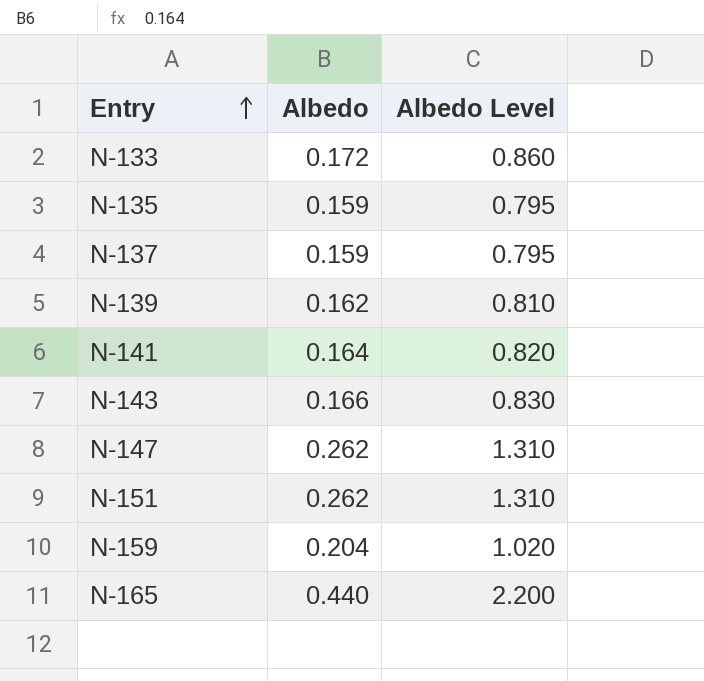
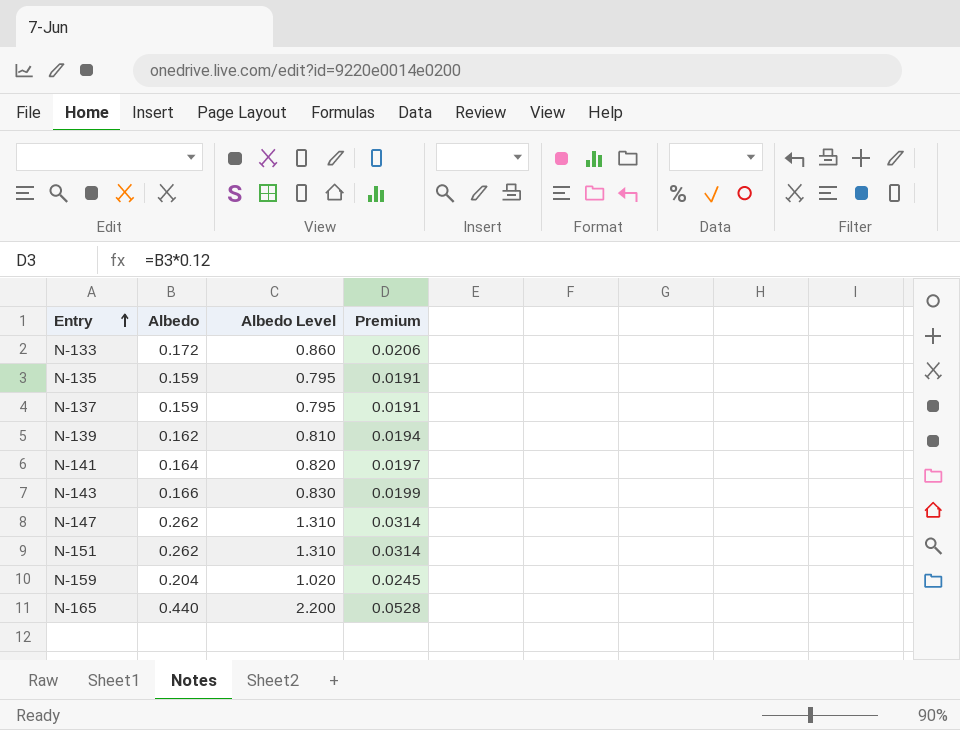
column Premium | formula: none -> [Albedo] * 0.12

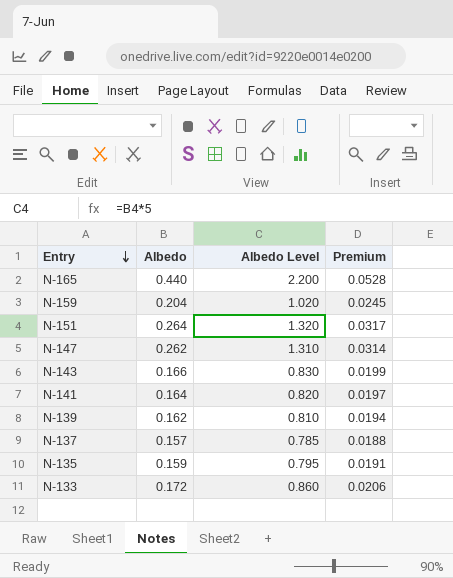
row order: Entry ascending -> Entry descending
N-151 | Albedo: 0.262 -> 0.264
N-151 | Albedo Level: 1.310 -> 1.320
N-151 | Premium: 0.0314 -> 0.0317
N-137 | Albedo: 0.159 -> 0.157
N-137 | Albedo Level: 0.795 -> 0.785
N-137 | Premium: 0.0191 -> 0.0188

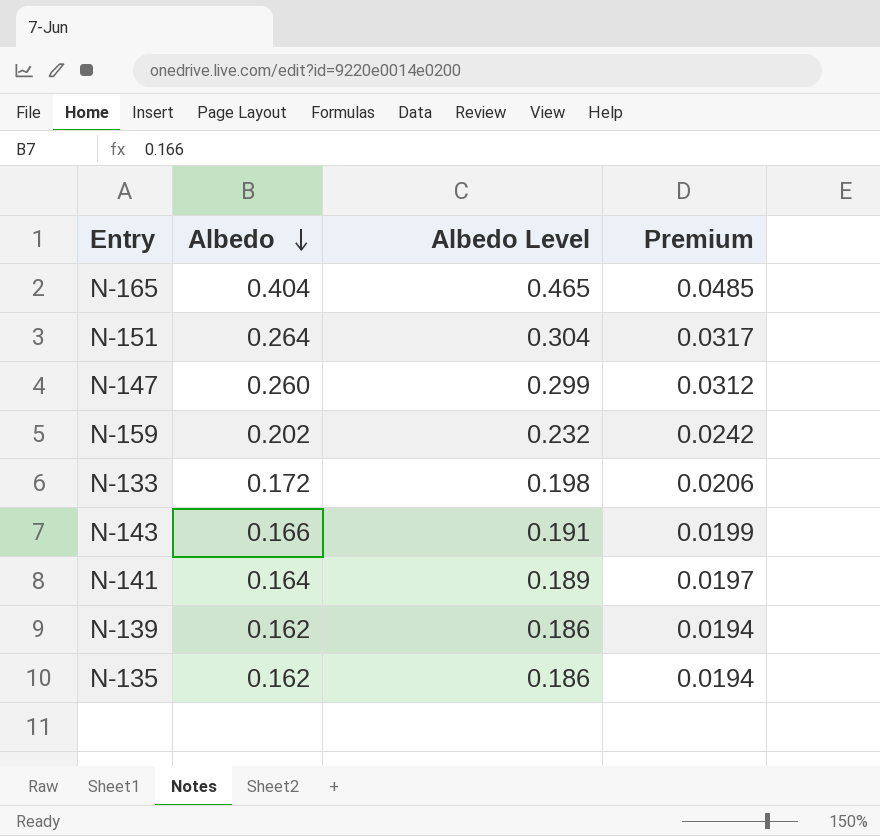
row order: Entry descending -> Albedo descending
column Albedo Level | formula: [Albedo] * 5 -> [Albedo] * 1.15
row N-137: 0.157 | 0.785 | 0.0188 -> none
N-165 | Albedo: 0.440 -> 0.404
N-165 | Premium: 0.0528 -> 0.0485
N-147 | Albedo: 0.262 -> 0.260
N-147 | Premium: 0.0314 -> 0.0312
N-159 | Albedo: 0.204 -> 0.202
N-159 | Premium: 0.0245 -> 0.0242
N-135 | Albedo: 0.159 -> 0.162
N-135 | Premium: 0.0191 -> 0.0194

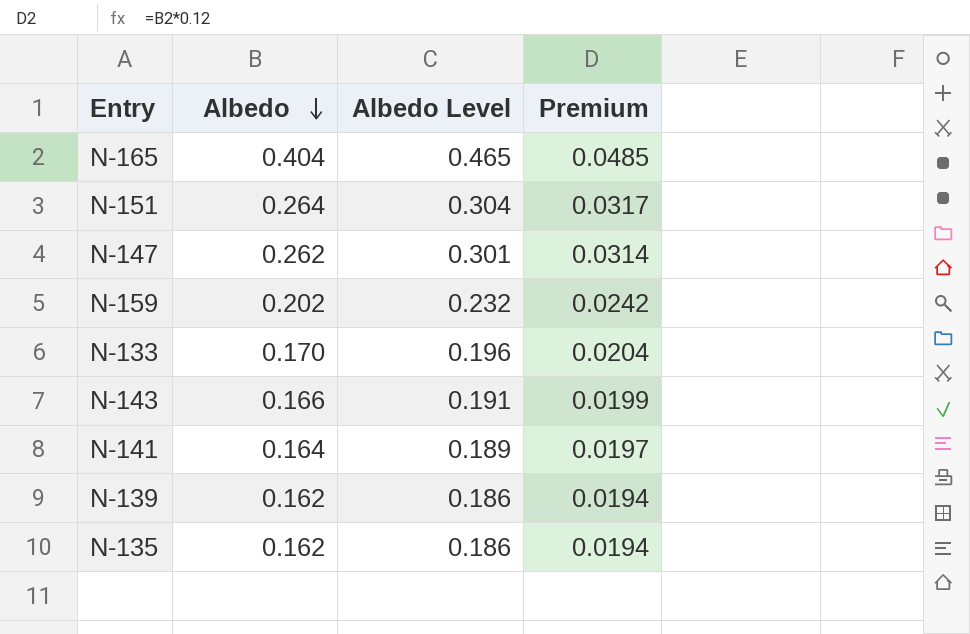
N-147 | Albedo: 0.260 -> 0.262
N-147 | Albedo Level: 0.299 -> 0.301
N-147 | Premium: 0.0312 -> 0.0314
N-133 | Albedo: 0.172 -> 0.170
N-133 | Albedo Level: 0.198 -> 0.196
N-133 | Premium: 0.0206 -> 0.0204

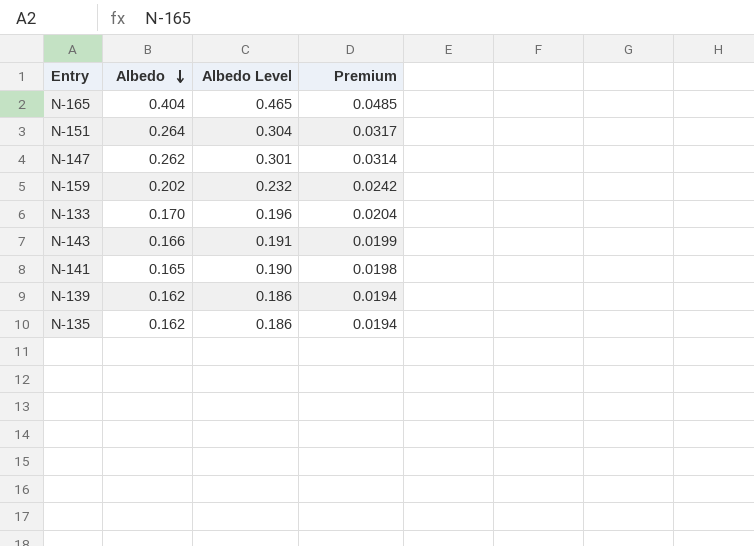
N-141 | Albedo: 0.164 -> 0.165
N-141 | Albedo Level: 0.189 -> 0.190
N-141 | Premium: 0.0197 -> 0.0198

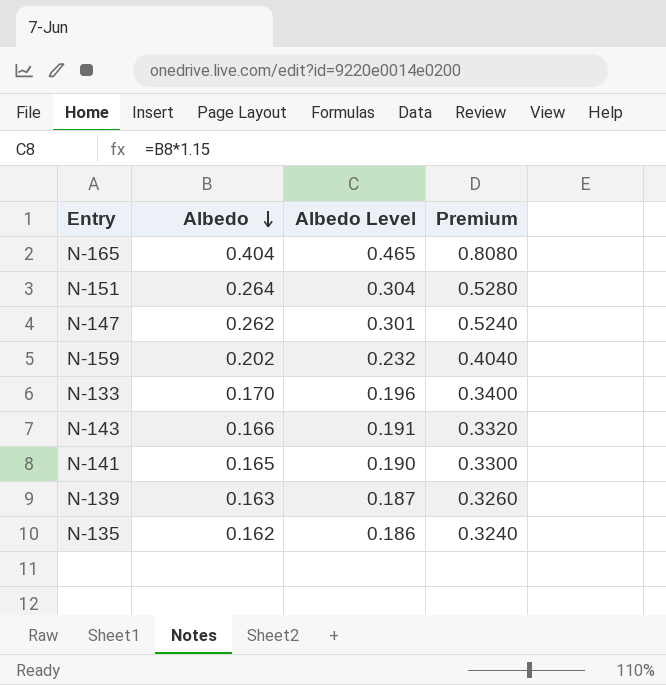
column Premium | formula: [Albedo] * 0.12 -> [Albedo] * 2
N-139 | Albedo: 0.162 -> 0.163
N-139 | Albedo Level: 0.186 -> 0.187

